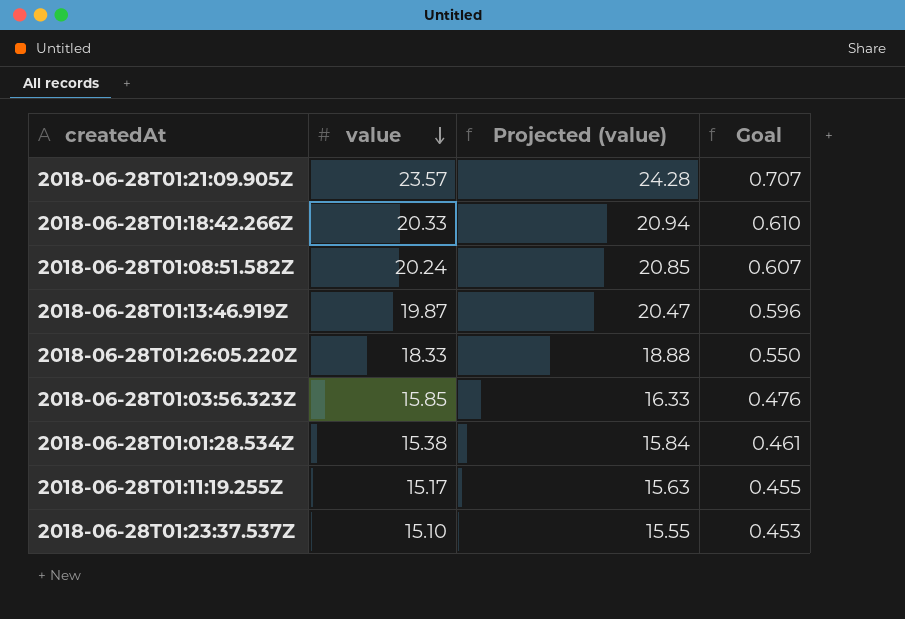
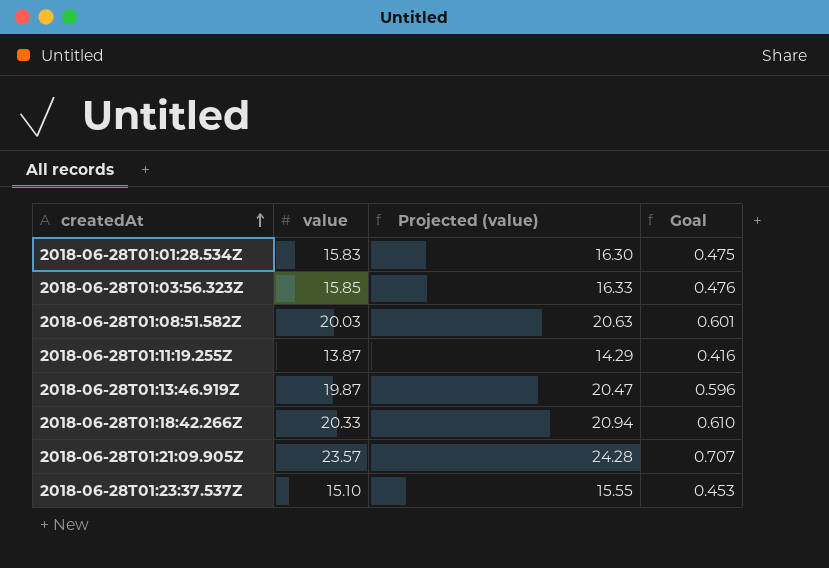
row order: value descending -> createdAt ascending
row 2018-06-28T01:26:05.220Z: 18.33 | 18.88 | 0.550 -> none
2018-06-28T01:01:28.534Z | value: 15.38 -> 15.83
2018-06-28T01:01:28.534Z | Projected (value): 15.84 -> 16.30
2018-06-28T01:01:28.534Z | Goal: 0.461 -> 0.475
2018-06-28T01:08:51.582Z | value: 20.24 -> 20.03
2018-06-28T01:08:51.582Z | Projected (value): 20.85 -> 20.63
2018-06-28T01:08:51.582Z | Goal: 0.607 -> 0.601
2018-06-28T01:11:19.255Z | value: 15.17 -> 13.87
2018-06-28T01:11:19.255Z | Projected (value): 15.63 -> 14.29
2018-06-28T01:11:19.255Z | Goal: 0.455 -> 0.416

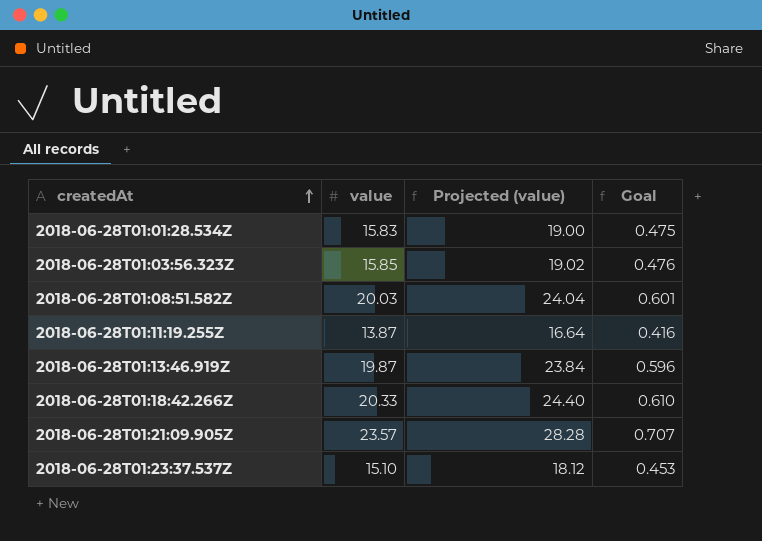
column Projected (value) | formula: [value] * 1.03 -> [value] * 1.2

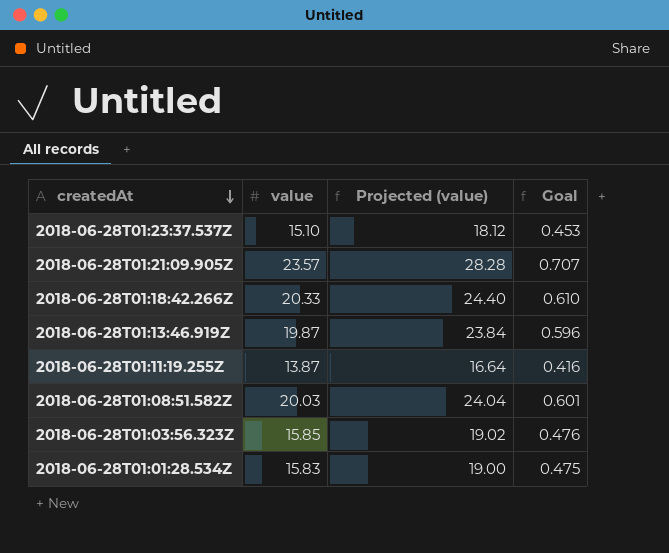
row order: createdAt ascending -> createdAt descending

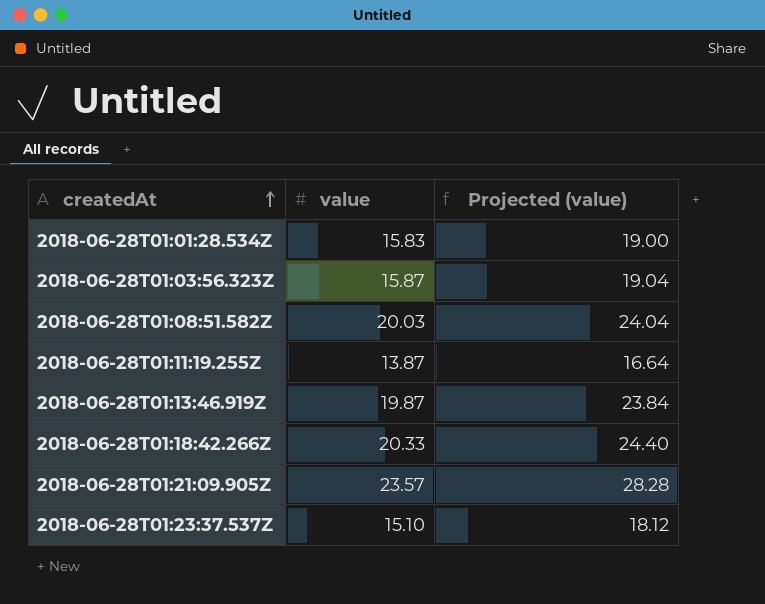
row order: createdAt descending -> createdAt ascending
column Goal | formula: [value] * 0.03 -> none
2018-06-28T01:03:56.323Z | value: 15.85 -> 15.87
2018-06-28T01:03:56.323Z | Projected (value): 19.02 -> 19.04

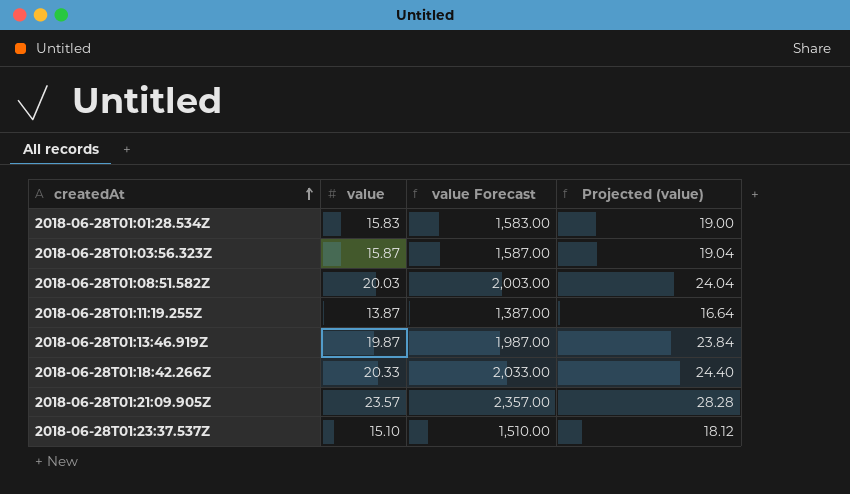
column value Forecast | formula: none -> [value] * 100

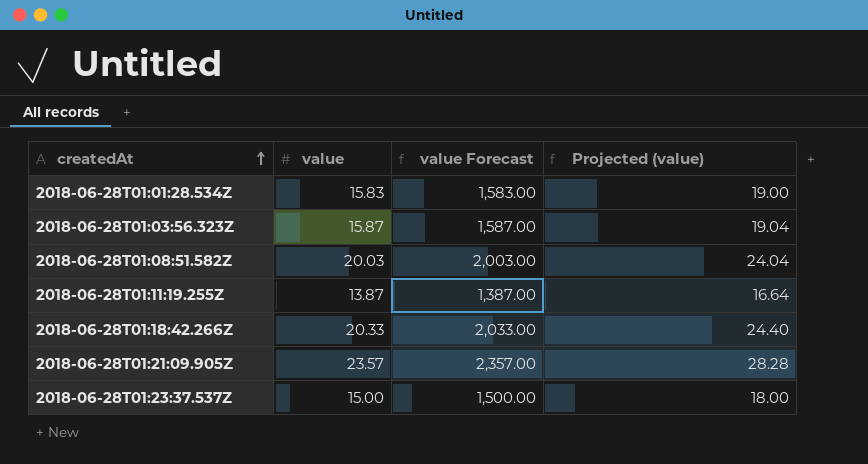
row 2018-06-28T01:13:46.919Z: 19.87 | 1,987.00 | 23.84 -> none
2018-06-28T01:23:37.537Z | value: 15.10 -> 15.00
2018-06-28T01:23:37.537Z | value Forecast: 1,510.00 -> 1,500.00
2018-06-28T01:23:37.537Z | Projected (value): 18.12 -> 18.00

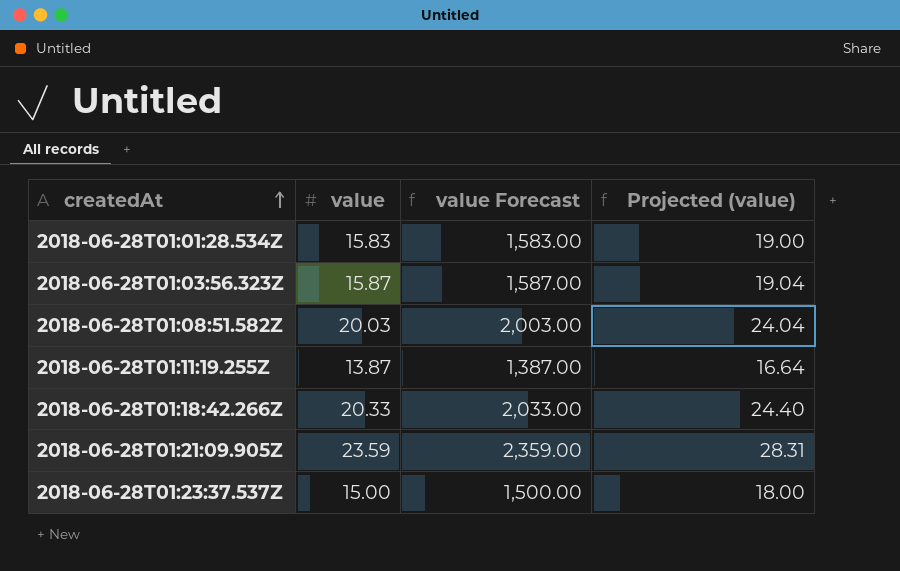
2018-06-28T01:21:09.905Z | value: 23.57 -> 23.59
2018-06-28T01:21:09.905Z | value Forecast: 2,357.00 -> 2,359.00
2018-06-28T01:21:09.905Z | Projected (value): 28.28 -> 28.31

